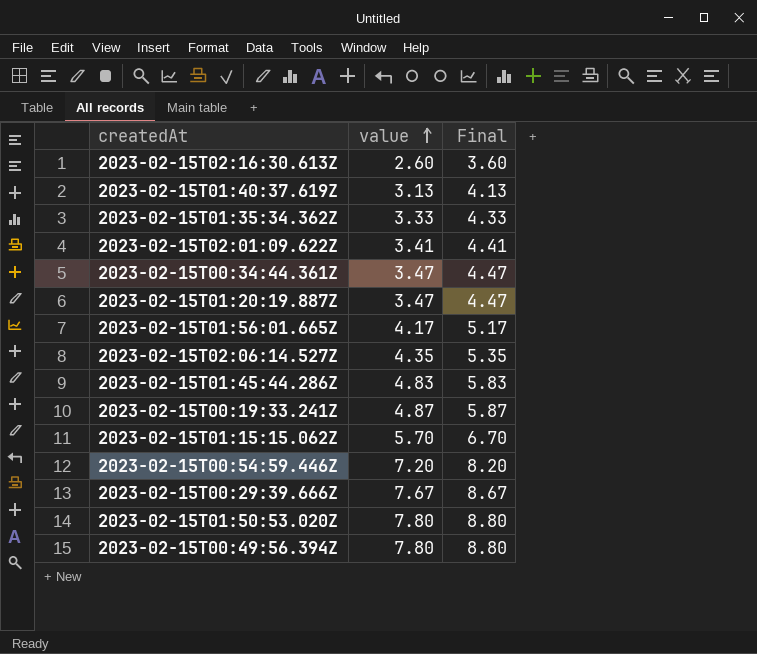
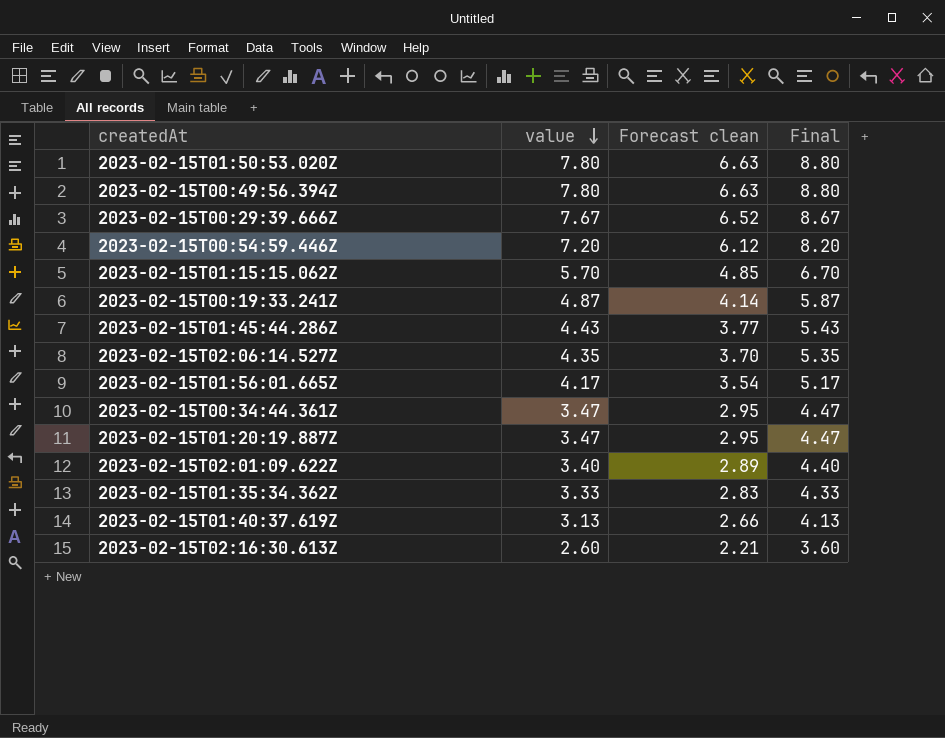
row order: value ascending -> value descending
column Forecast clean | formula: none -> [value] * 0.85
2023-02-15T01:45:44.286Z | value: 4.83 -> 4.43
2023-02-15T01:45:44.286Z | Final: 5.83 -> 5.43
2023-02-15T02:01:09.622Z | value: 3.41 -> 3.40
2023-02-15T02:01:09.622Z | Final: 4.41 -> 4.40

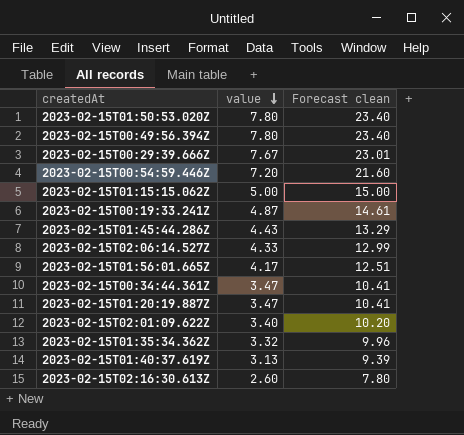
column Final | formula: [value] + 1 -> none
column Forecast clean | formula: [value] * 0.85 -> [value] * 3
2023-02-15T01:15:15.062Z | value: 5.70 -> 5.00
2023-02-15T02:06:14.527Z | value: 4.35 -> 4.33
2023-02-15T01:35:34.362Z | value: 3.33 -> 3.32

